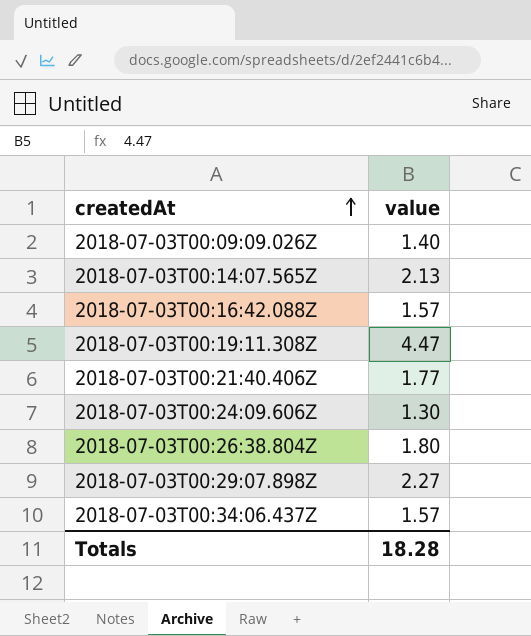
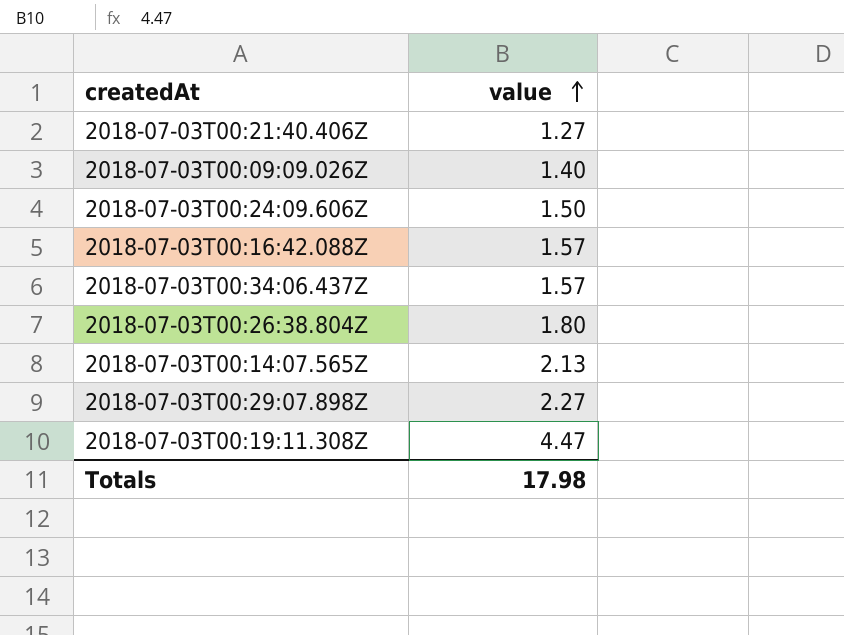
row order: createdAt ascending -> value ascending
2018-07-03T00:21:40.406Z | value: 1.77 -> 1.27
2018-07-03T00:24:09.606Z | value: 1.30 -> 1.50
Totals | value: 18.28 -> 17.98

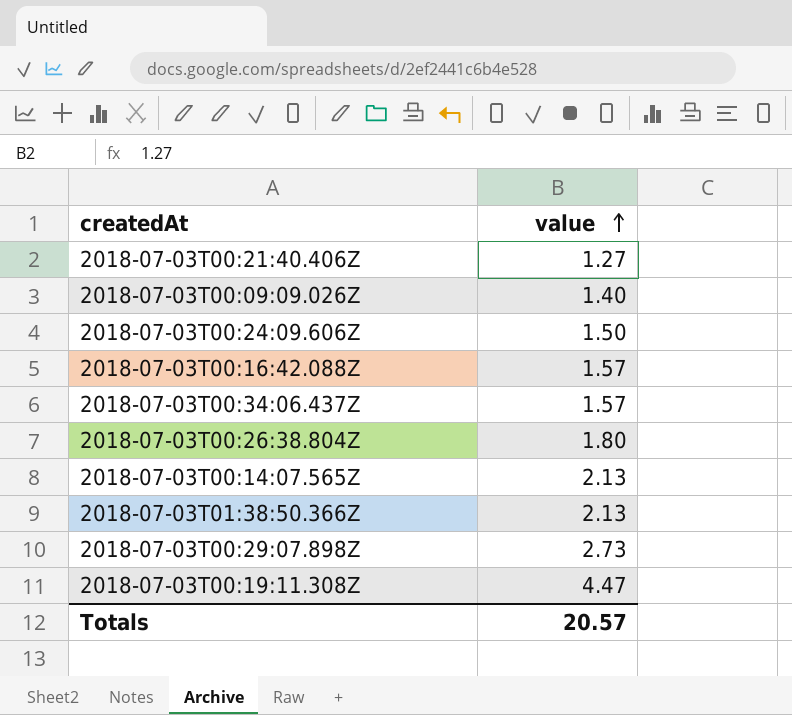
row 2018-07-03T01:38:50.366Z: none -> 2.13
2018-07-03T00:29:07.898Z | value: 2.27 -> 2.73
Totals | value: 17.98 -> 20.57

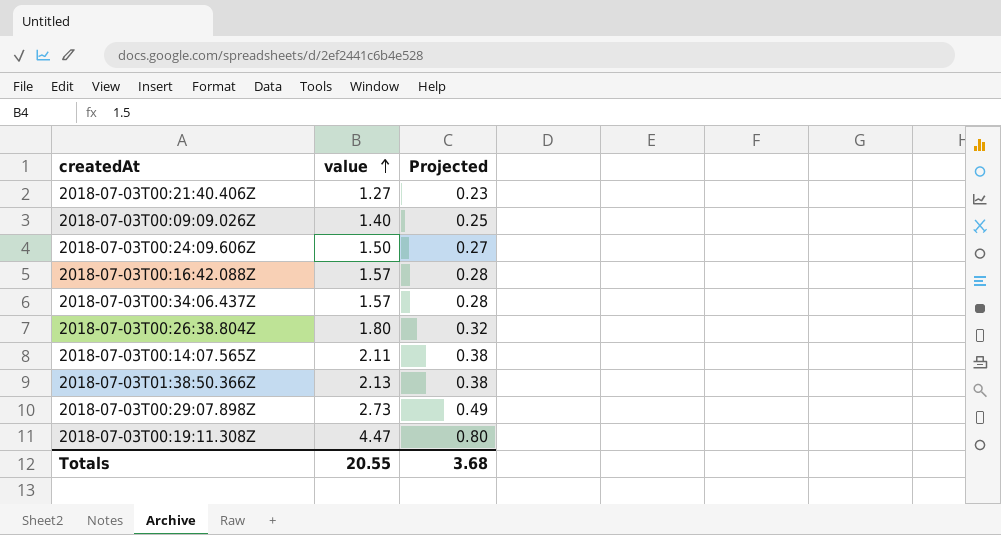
column Projected | formula: none -> [value] * 0.18
2018-07-03T00:14:07.565Z | value: 2.13 -> 2.11
Totals | value: 20.57 -> 20.55

